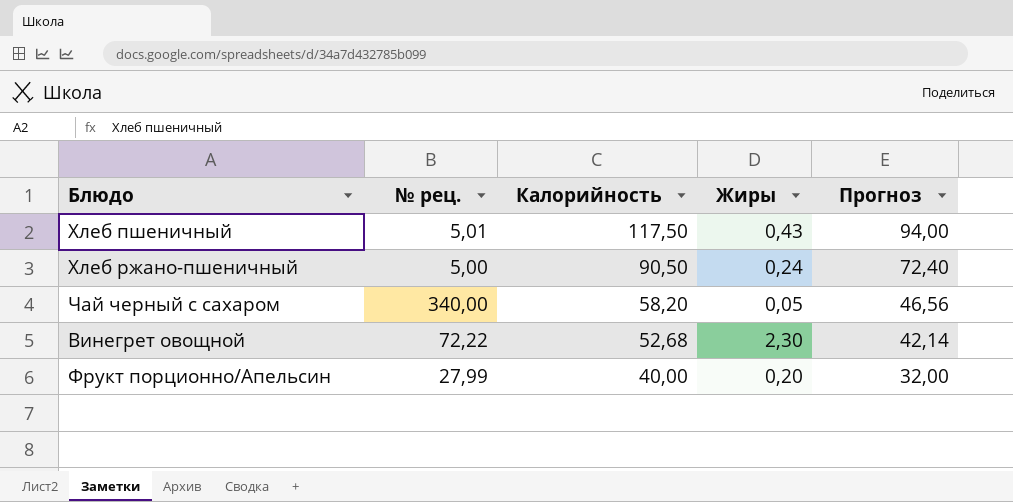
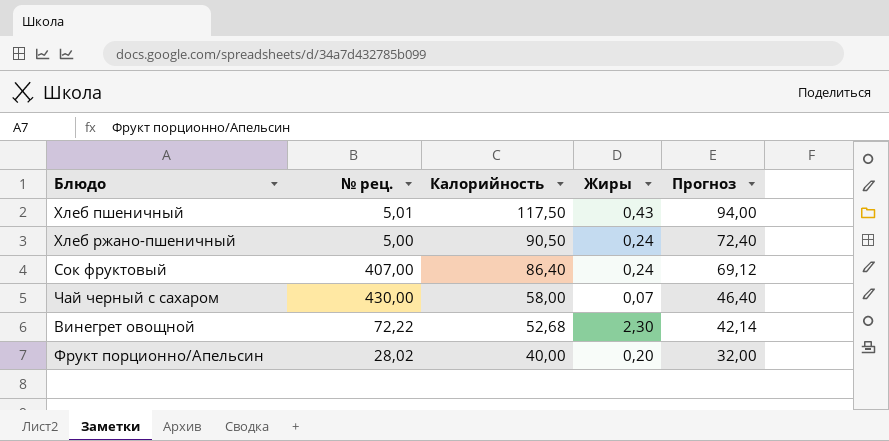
row Сок фруктовый: none -> 407,00 | 86,40 | 0,24 | 69,12
Чай черный с сахаром | № рец.: 340,00 -> 430,00
Чай черный с сахаром | Калорийность: 58,20 -> 58,00
Чай черный с сахаром | Жиры: 0,05 -> 0,07
Чай черный с сахаром | Прогноз: 46,56 -> 46,40
Фрукт порционно/Апельсин | № рец.: 27,99 -> 28,02

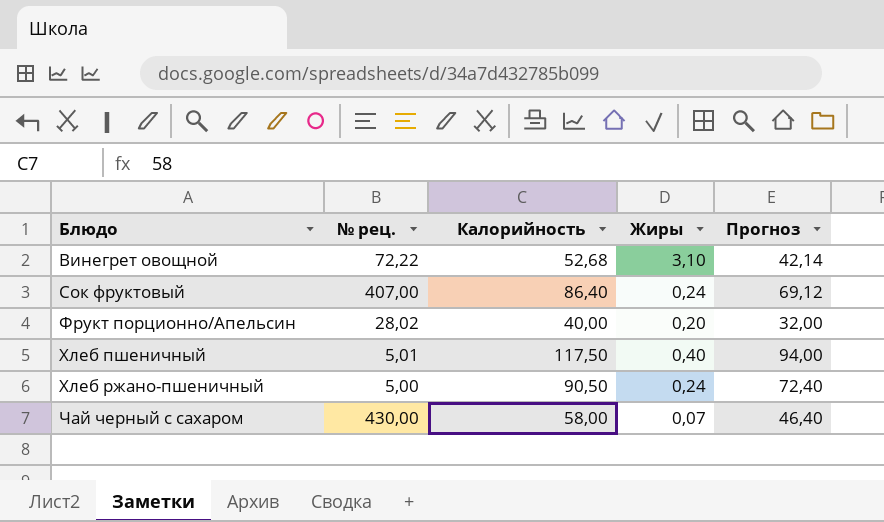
row order: Калорийность descending -> Блюдо ascending
Винегрет овощной | Жиры: 2,30 -> 3,10
Хлеб пшеничный | Жиры: 0,43 -> 0,40

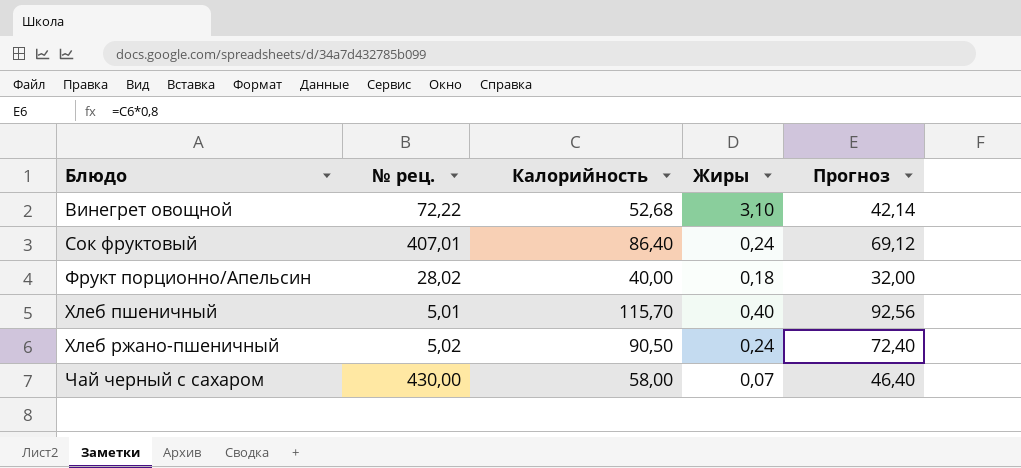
Сок фруктовый | № рец.: 407,00 -> 407,01
Фрукт порционно/Апельсин | Жиры: 0,20 -> 0,18
Хлеб пшеничный | Калорийность: 117,50 -> 115,70
Хлеб пшеничный | Прогноз: 94,00 -> 92,56
Хлеб ржано-пшеничный | № рец.: 5,00 -> 5,02

